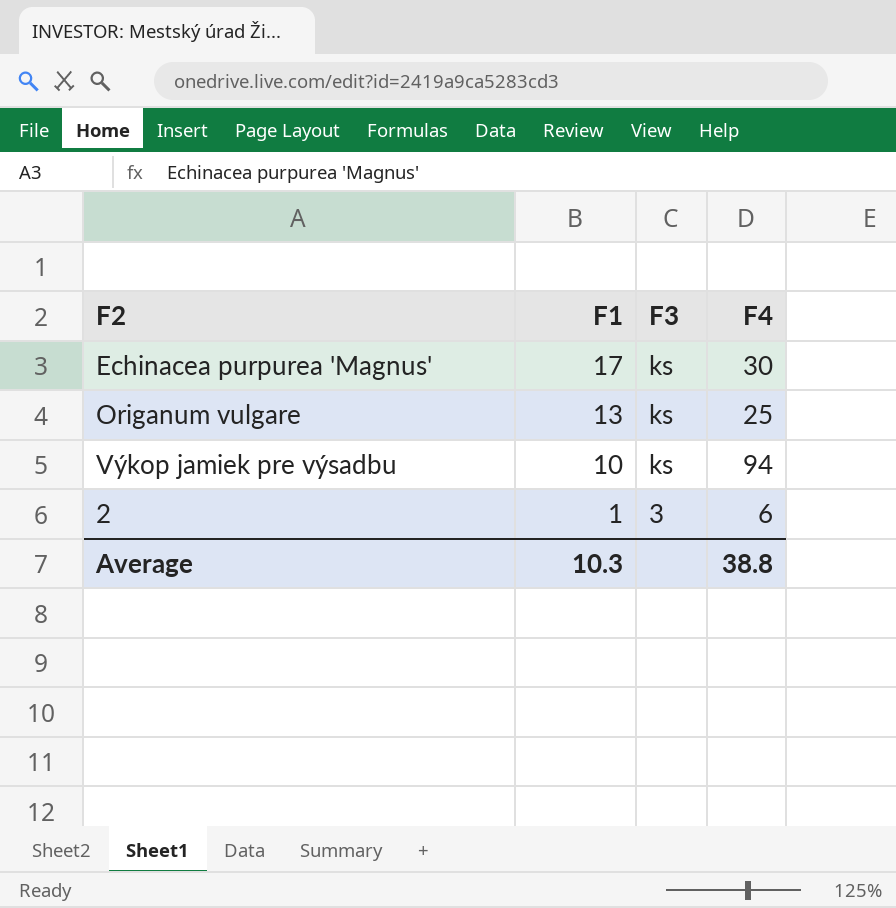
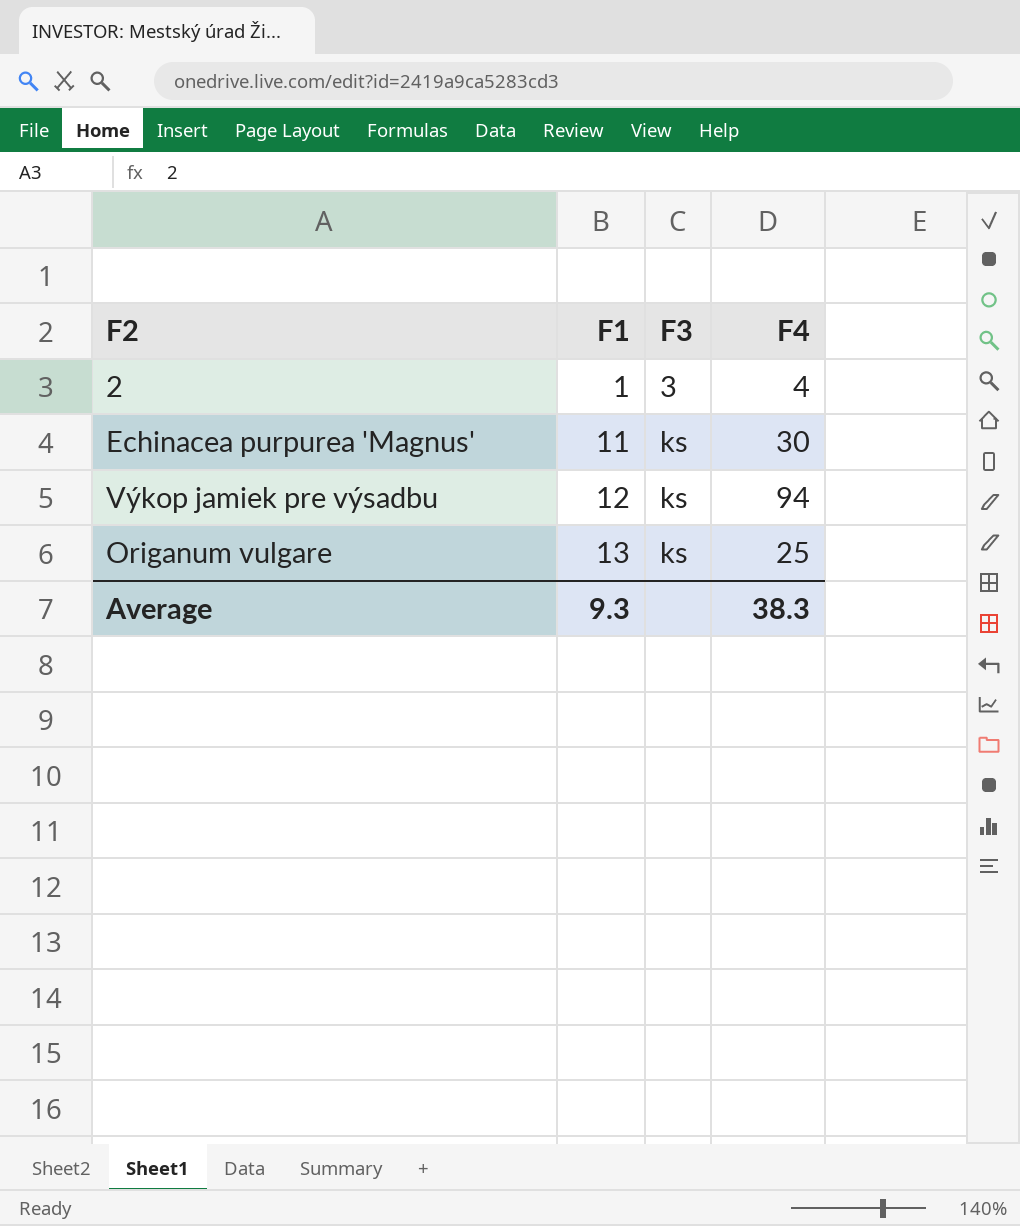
row order: F1 descending -> F1 ascending
2 | F4: 6 -> 4
Echinacea purpurea 'Magnus' | F1: 17 -> 11
Výkop jamiek pre výsadbu | F1: 10 -> 12
Average | F1: 10.3 -> 9.3
Average | F4: 38.8 -> 38.3

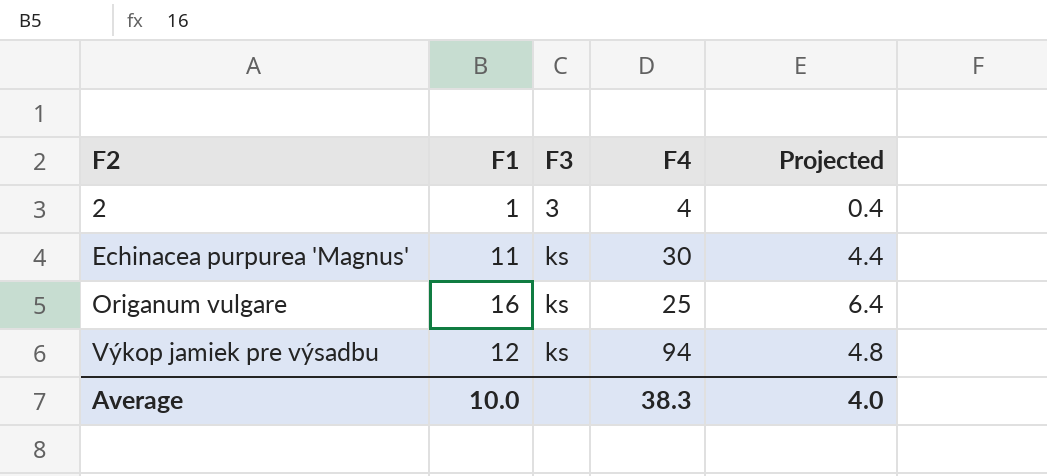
row order: F1 ascending -> F2 ascending
column Projected | formula: none -> [F1] * 0.4
Origanum vulgare | F1: 13 -> 16
Average | F1: 9.3 -> 10.0

